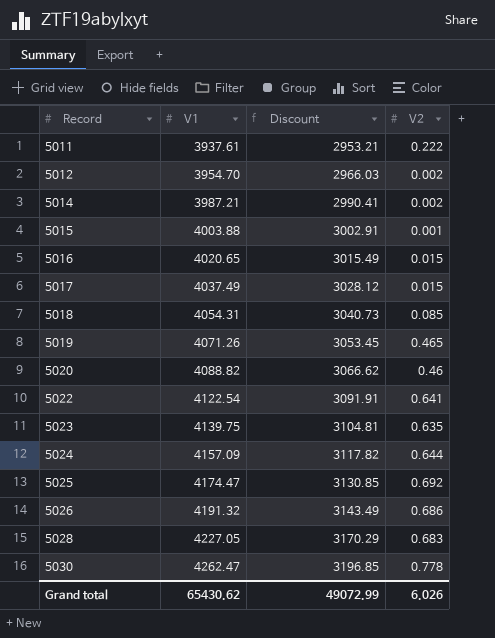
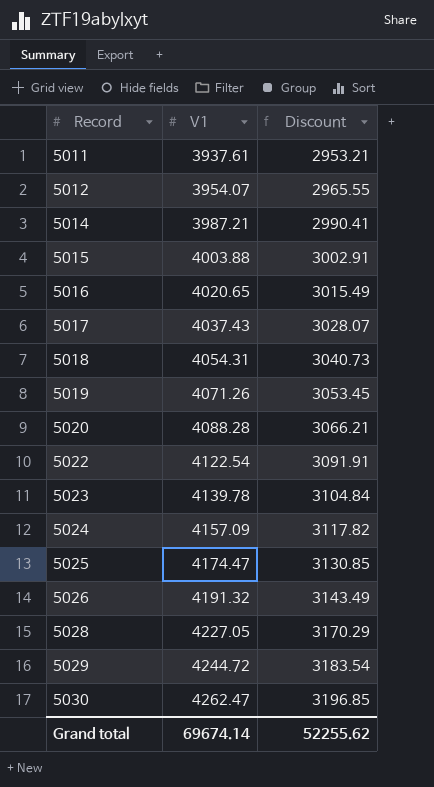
column V2 | position: 4 -> none
5012 | V1: 3954.70 -> 3954.07
5012 | Discount: 2966.03 -> 2965.55
5017 | V1: 4037.49 -> 4037.43
5017 | Discount: 3028.12 -> 3028.07
5020 | V1: 4088.82 -> 4088.28
5020 | Discount: 3066.62 -> 3066.21
5023 | V1: 4139.75 -> 4139.78
5023 | Discount: 3104.81 -> 3104.84
row 5029: none -> 4244.72 | 3183.54
Grand total | V1: 65430.62 -> 69674.14
Grand total | Discount: 49072.99 -> 52255.62

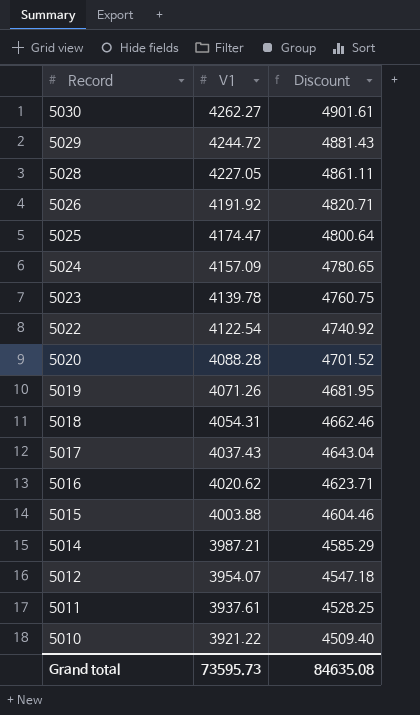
row order: Record ascending -> Record descending
column Discount | formula: [V1] * 0.75 -> [V1] * 1.15
5030 | V1: 4262.47 -> 4262.27
5026 | V1: 4191.32 -> 4191.92
5016 | V1: 4020.65 -> 4020.62
row 5010: none -> 3921.22 | 4509.40
Grand total | V1: 69674.14 -> 73595.73
Grand total | Discount: 52255.62 -> 84635.08

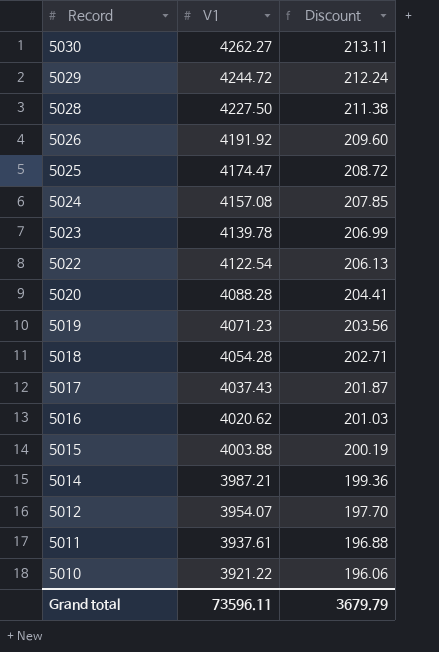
column Discount | formula: [V1] * 1.15 -> [V1] * 0.05
5028 | V1: 4227.05 -> 4227.50
5024 | V1: 4157.09 -> 4157.08
5019 | V1: 4071.26 -> 4071.23
5018 | V1: 4054.31 -> 4054.28
Grand total | V1: 73595.73 -> 73596.11
Grand total | Discount: 84635.08 -> 3679.79

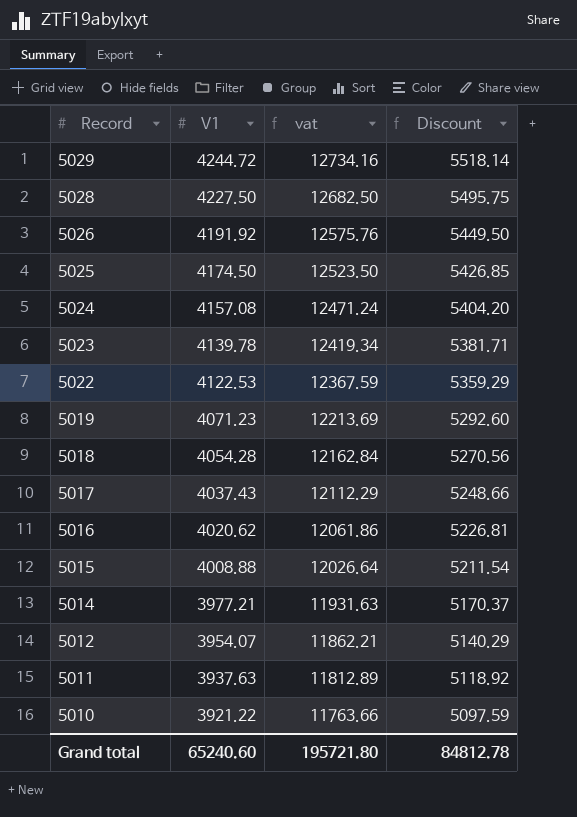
column vat | formula: none -> [V1] * 3
column Discount | formula: [V1] * 0.05 -> [V1] * 1.3
row 5030: 4262.27 | 213.11 -> none
row 5020: 4088.28 | 204.41 -> none
5025 | V1: 4174.47 -> 4174.50
5022 | V1: 4122.54 -> 4122.53
5015 | V1: 4003.88 -> 4008.88
5014 | V1: 3987.21 -> 3977.21
5011 | V1: 3937.61 -> 3937.63
Grand total | V1: 73596.11 -> 65240.60
Grand total | Discount: 3679.79 -> 84812.78

